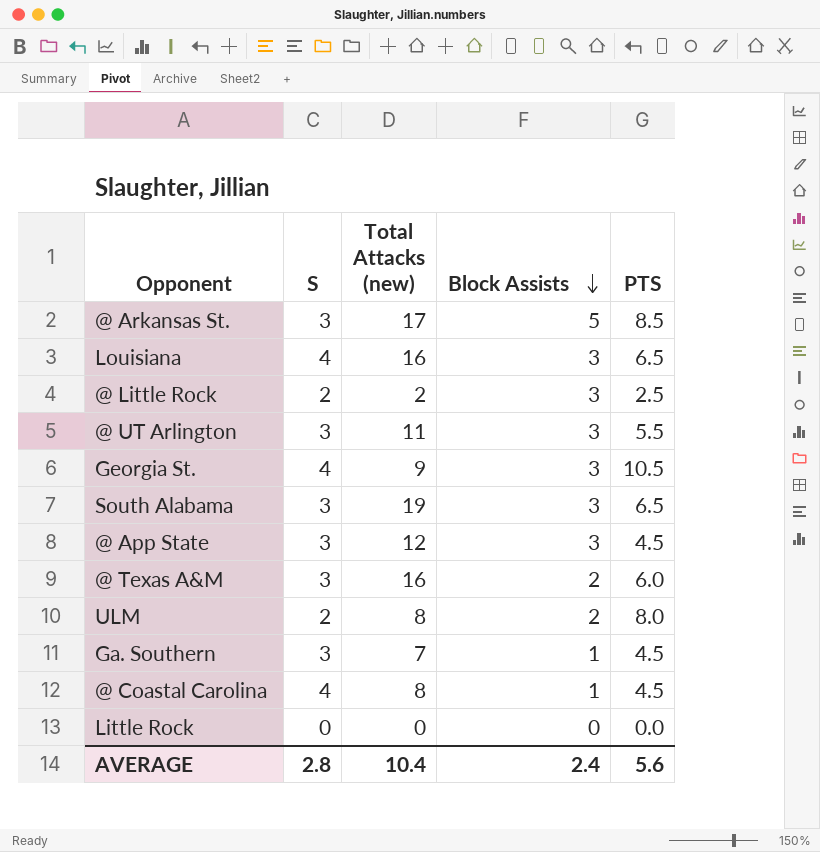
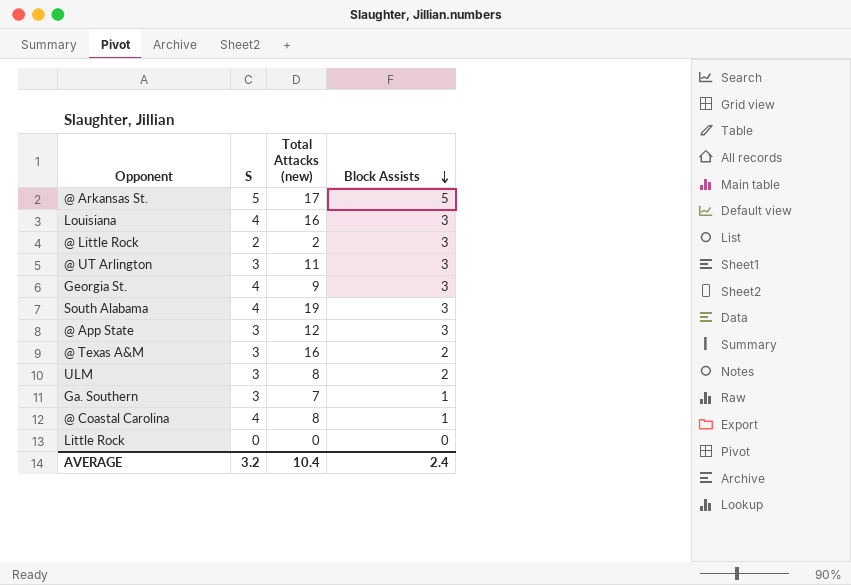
column PTS | position: 5 -> none
@ Arkansas St. | S: 3 -> 5
South Alabama | S: 3 -> 4
ULM | S: 2 -> 3
AVERAGE | S: 2.8 -> 3.2

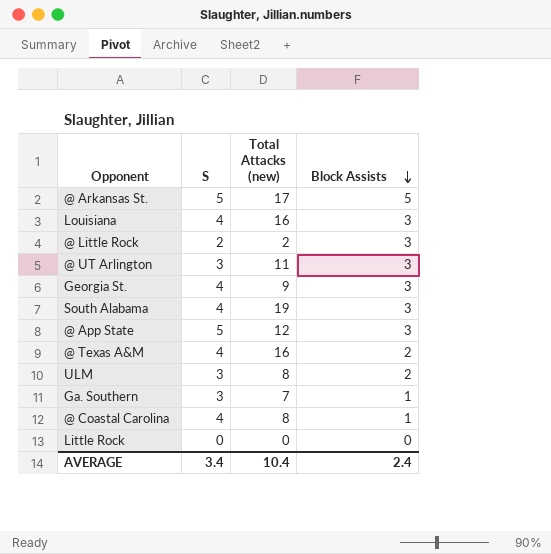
@ App State | S: 3 -> 5
@ Texas A&M | S: 3 -> 4
AVERAGE | S: 3.2 -> 3.4

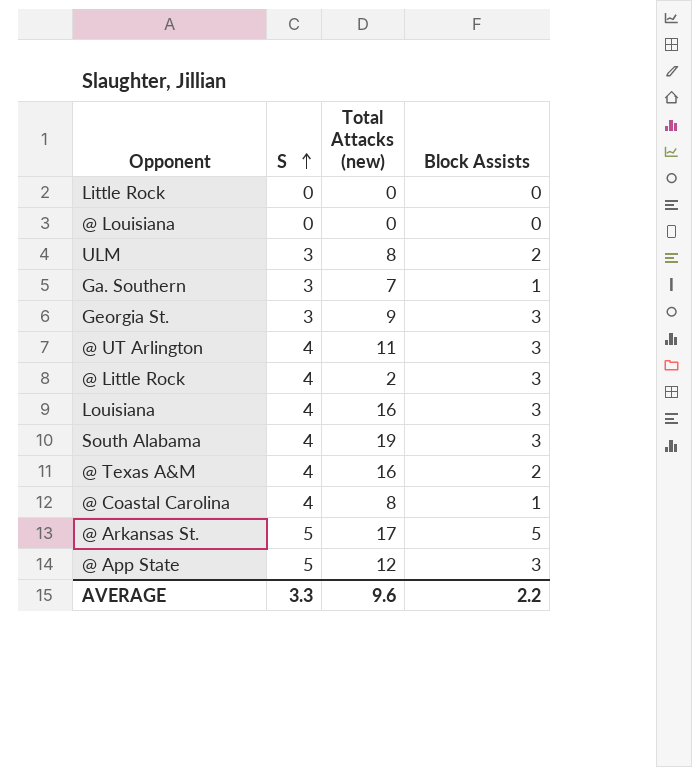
row order: Block Assists descending -> S ascending
row @ Louisiana: none -> 0 | 0 | 0
Georgia St. | S: 4 -> 3
@ UT Arlington | S: 3 -> 4
@ Little Rock | S: 2 -> 4
AVERAGE | S: 3.4 -> 3.3
AVERAGE | Total Attacks (new): 10.4 -> 9.6
AVERAGE | Block Assists: 2.4 -> 2.2

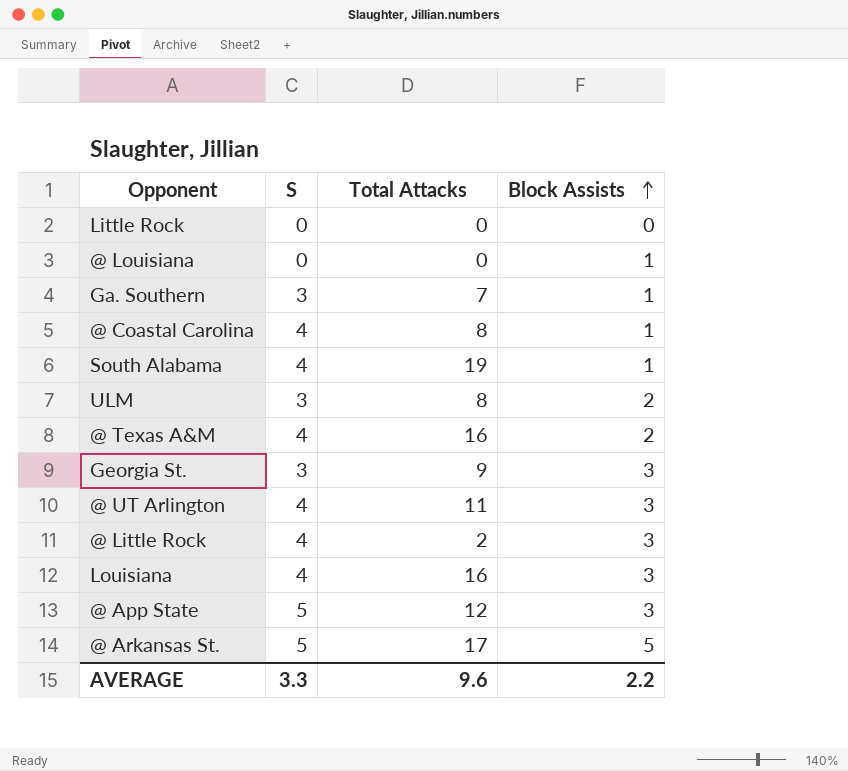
row order: S ascending -> Block Assists ascending
column name: Total Attacks (new) -> Total Attacks
@ Louisiana | Block Assists: 0 -> 1
South Alabama | Block Assists: 3 -> 1

